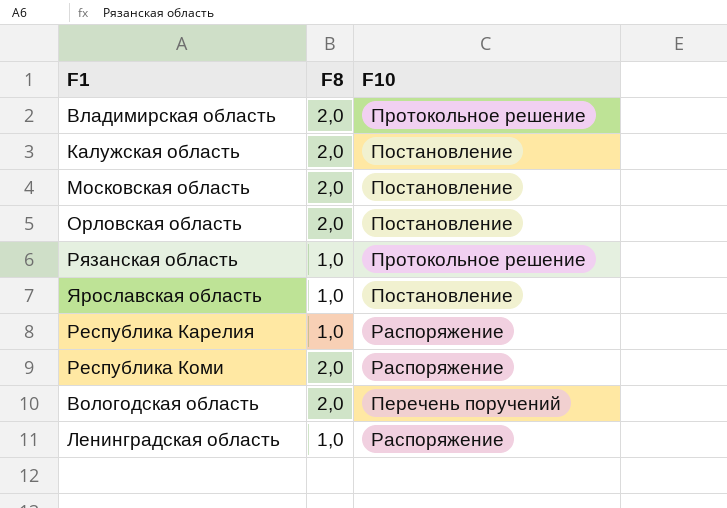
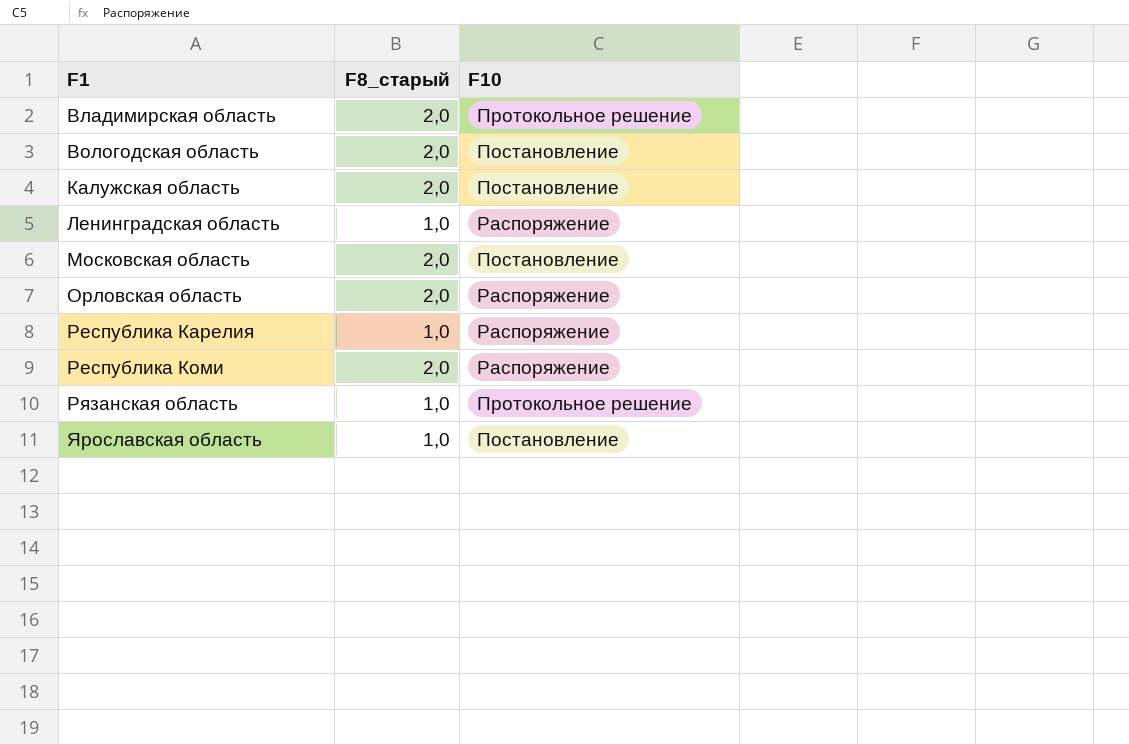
row order: none -> F1 ascending
column name: F8 -> F8_старый
Вологодская область | F10: Перечень поручений -> Постановление
Орловская область | F10: Постановление -> Распоряжение

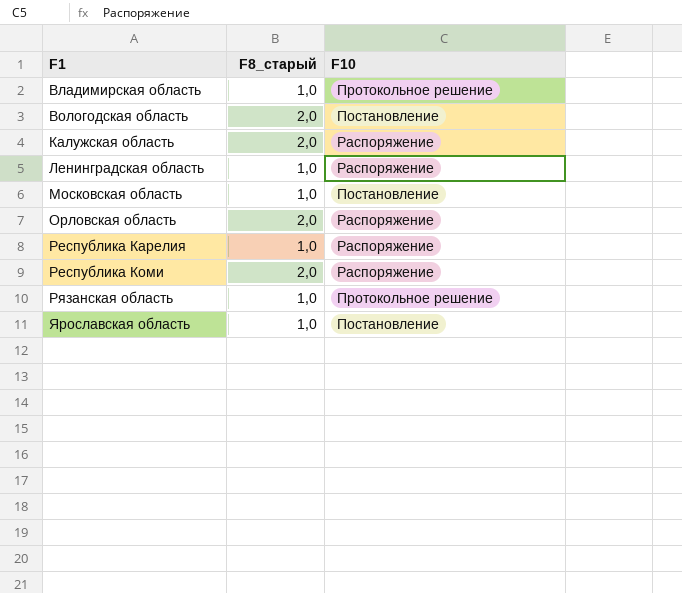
Владимирская область | F8_старый: 2,0 -> 1,0
Калужская область | F10: Постановление -> Распоряжение
Московская область | F8_старый: 2,0 -> 1,0

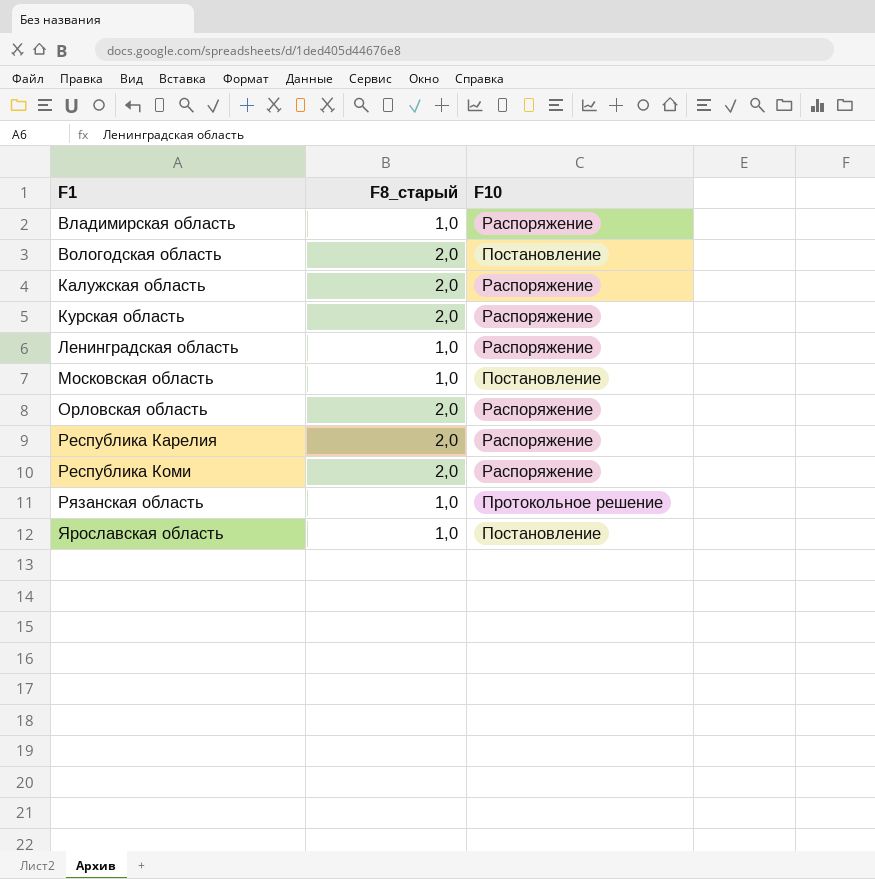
Владимирская область | F10: Протокольное решение -> Распоряжение
row Курская область: none -> 2,0 | Распоряжение
Республика Карелия | F8_старый: 1,0 -> 2,0

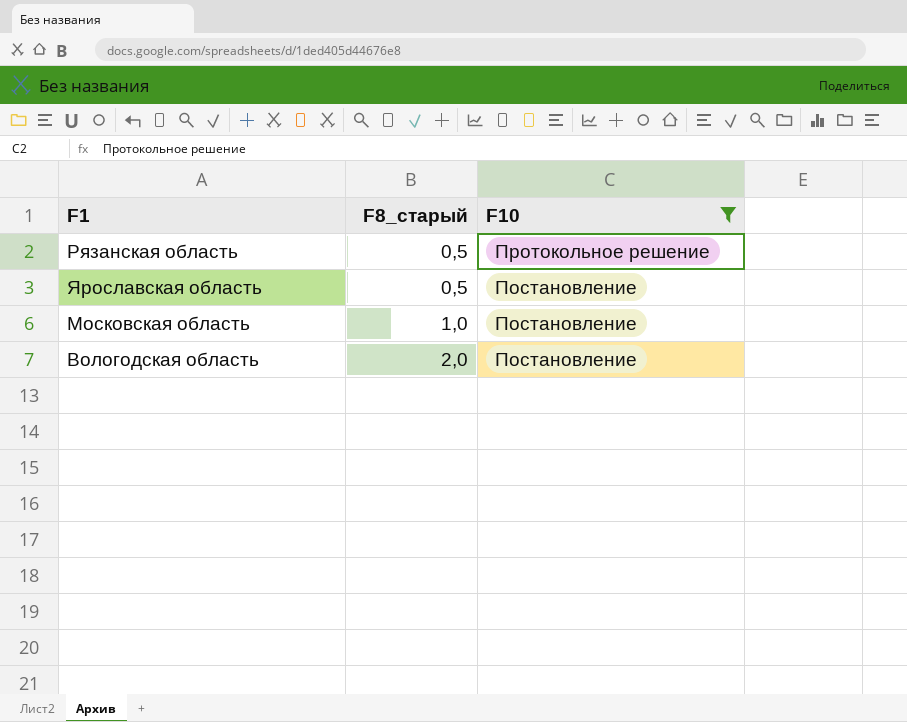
filter: none -> F10 != Распоряжение
row order: F1 ascending -> F8_старый ascending
Рязанская область | F8_старый: 1,0 -> 0,5
Ярославская область | F8_старый: 1,0 -> 0,5

